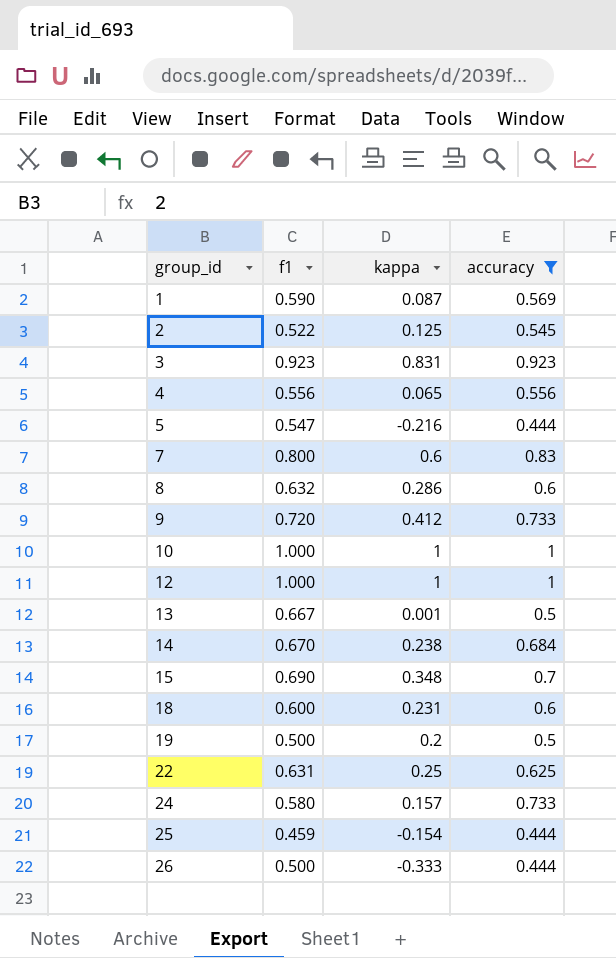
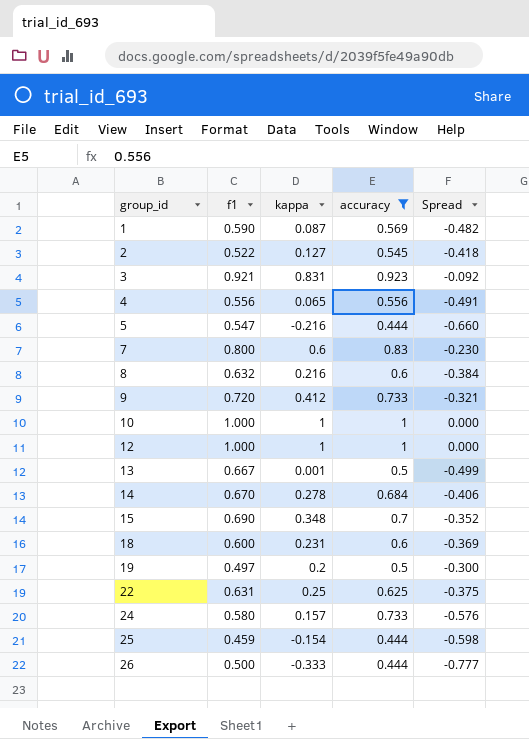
column Spread | formula: none -> [kappa] - [accuracy]
2 | kappa: 0.125 -> 0.127
3 | f1: 0.923 -> 0.921
8 | kappa: 0.286 -> 0.216
14 | kappa: 0.238 -> 0.278
19 | f1: 0.500 -> 0.497

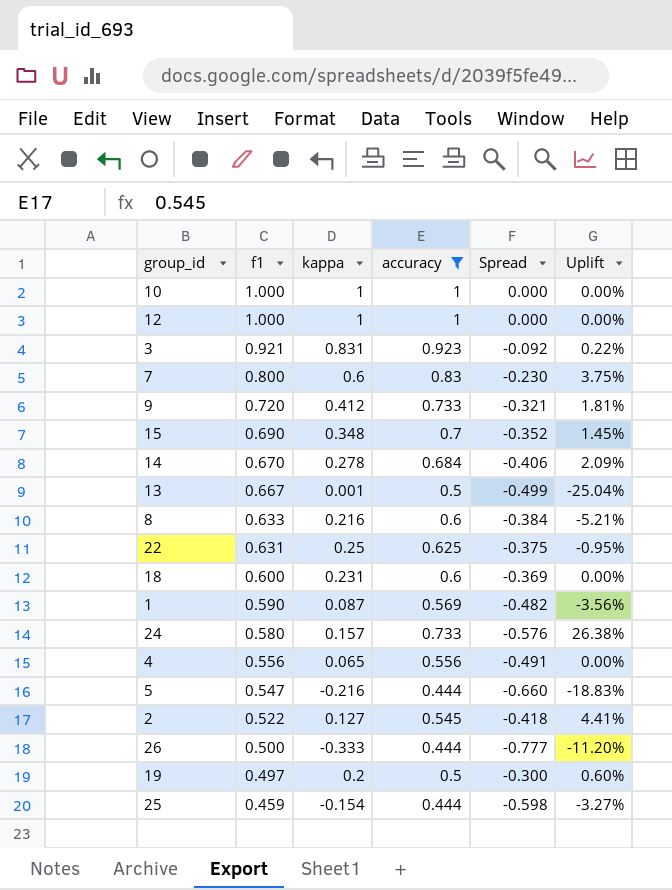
row order: group_id ascending -> f1 descending
column Uplift | formula: none -> ([accuracy] - [f1]) / [f1]
8 | f1: 0.632 -> 0.633

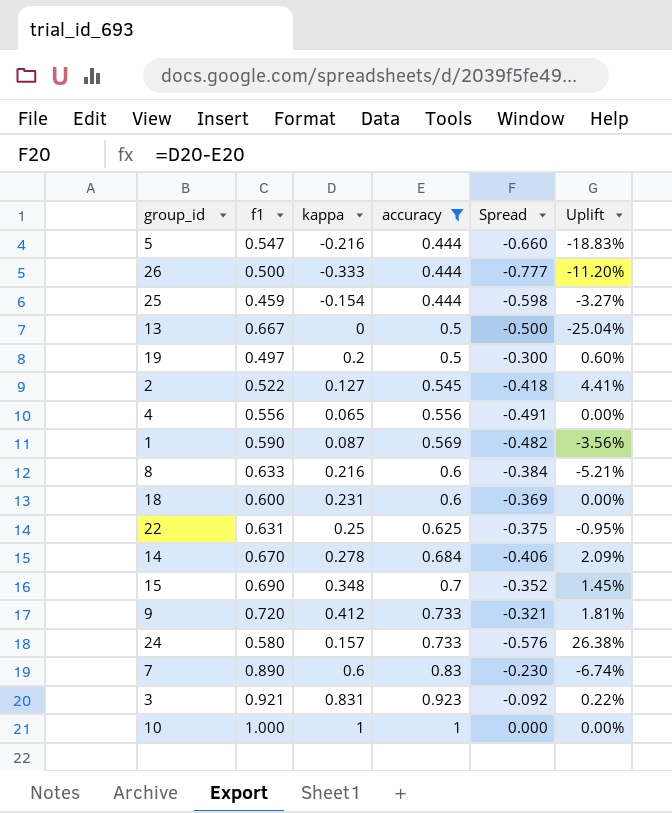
row order: f1 descending -> accuracy ascending
row 12: 1.000 | 1 | 1 | 0.000 | 0.00% -> none
13 | kappa: 0.001 -> 0
13 | Spread: -0.499 -> -0.500
7 | f1: 0.800 -> 0.890
7 | Uplift: 3.75% -> -6.74%

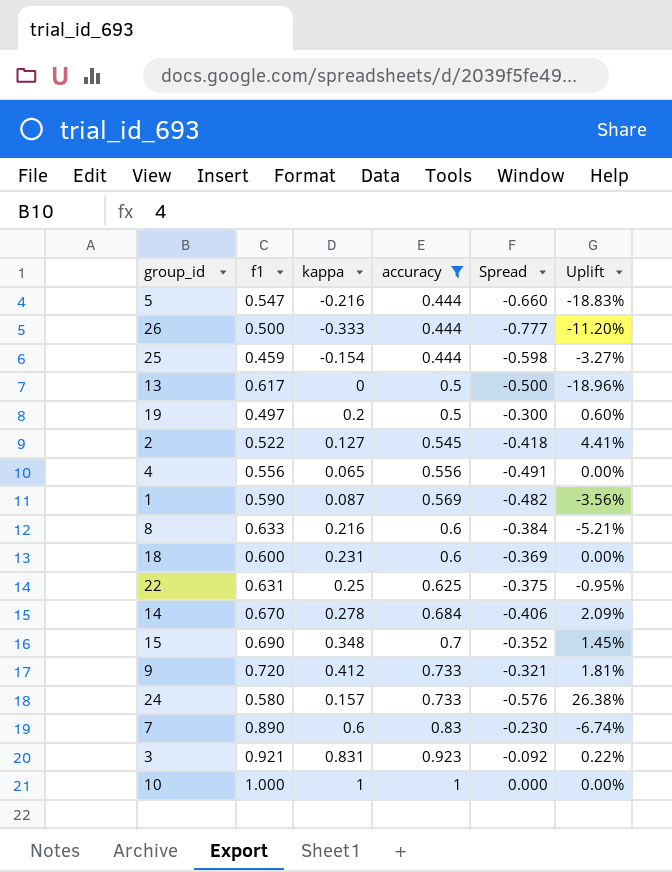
13 | f1: 0.667 -> 0.617
13 | Uplift: -25.04% -> -18.96%

